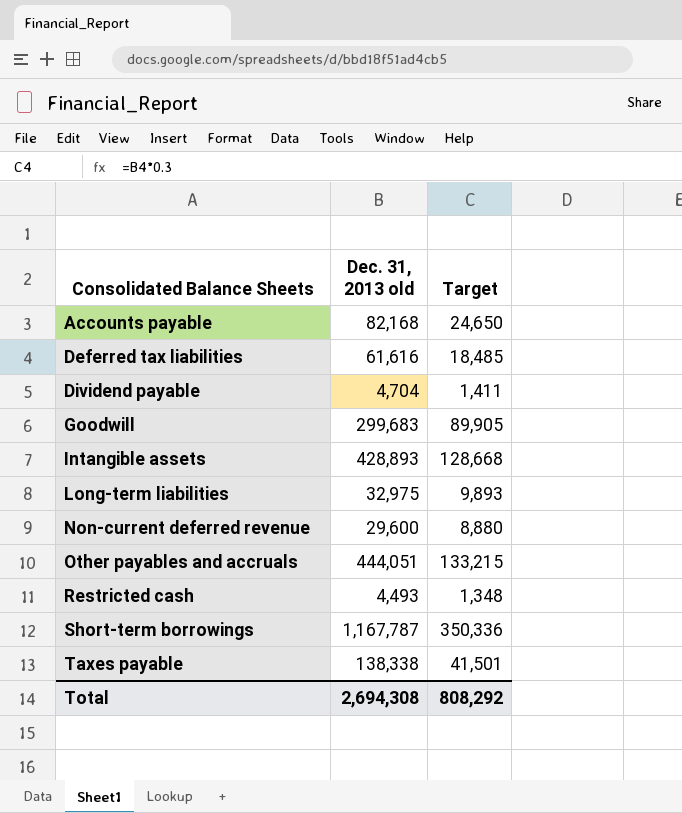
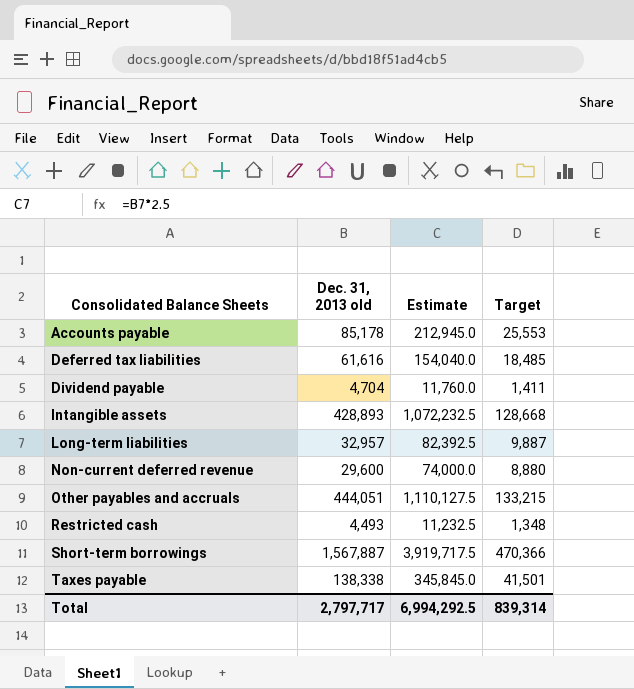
column Estimate | formula: none -> [Dec. 31, 2013 old] * 2.5
row Goodwill: 299,683 | 89,905 -> none
Accounts payable | Dec. 31, 2013 old: 82,168 -> 85,178
Accounts payable | Target: 24,650 -> 25,553
Long-term liabilities | Dec. 31, 2013 old: 32,975 -> 32,957
Long-term liabilities | Target: 9,893 -> 9,887
Short-term borrowings | Dec. 31, 2013 old: 1,167,787 -> 1,567,887
Short-term borrowings | Target: 350,336 -> 470,366
Total | Dec. 31, 2013 old: 2,694,308 -> 2,797,717
Total | Target: 808,292 -> 839,314

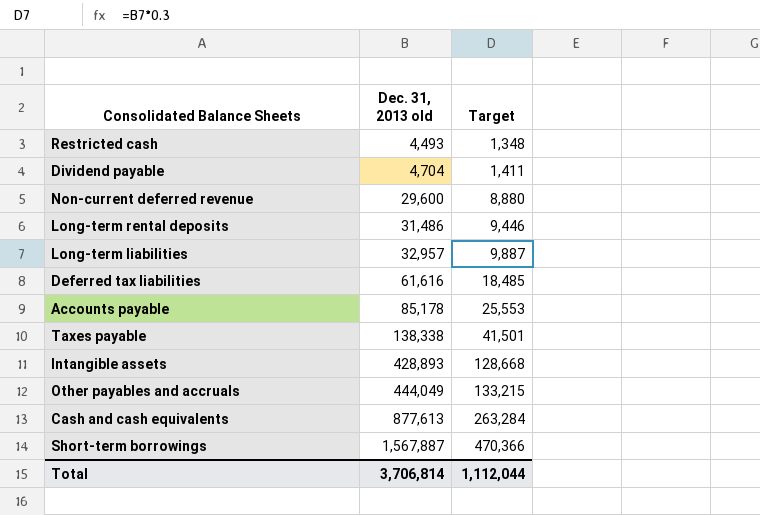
row order: Consolidated Balance Sheets ascending -> Dec. 31, 2013 old ascending
column Estimate | formula: [Dec. 31, 2013 old] * 2.5 -> none
row Long-term rental deposits: none -> 31,486 | 9,446
Other payables and accruals | Dec. 31, 2013 old: 444,051 -> 444,049
row Cash and cash equivalents: none -> 877,613 | 263,284
Total | Dec. 31, 2013 old: 2,797,717 -> 3,706,814
Total | Target: 839,314 -> 1,112,044

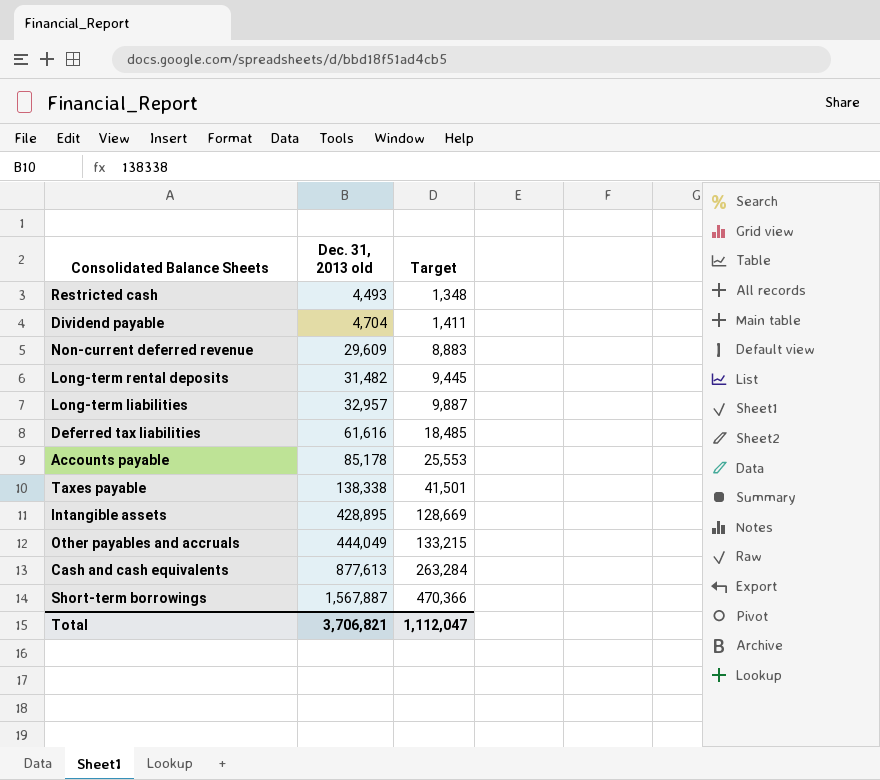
Non-current deferred revenue | Dec. 31, 2013 old: 29,600 -> 29,609
Non-current deferred revenue | Target: 8,880 -> 8,883
Long-term rental deposits | Dec. 31, 2013 old: 31,486 -> 31,482
Long-term rental deposits | Target: 9,446 -> 9,445
Intangible assets | Dec. 31, 2013 old: 428,893 -> 428,895
Intangible assets | Target: 128,668 -> 128,669
Total | Dec. 31, 2013 old: 3,706,814 -> 3,706,821
Total | Target: 1,112,044 -> 1,112,047

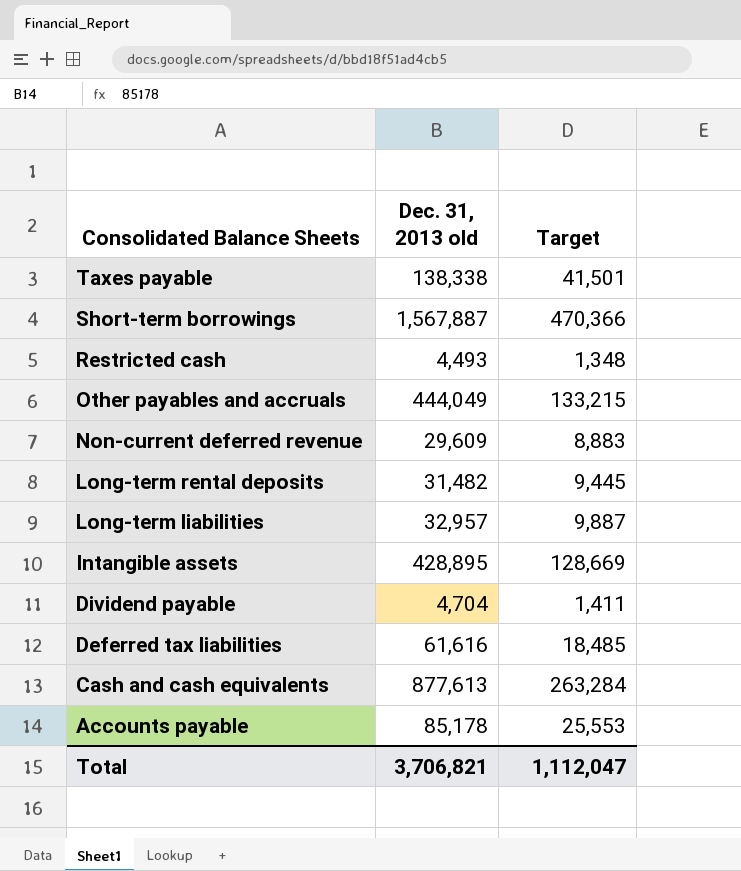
row order: Dec. 31, 2013 old ascending -> Consolidated Balance Sheets descending

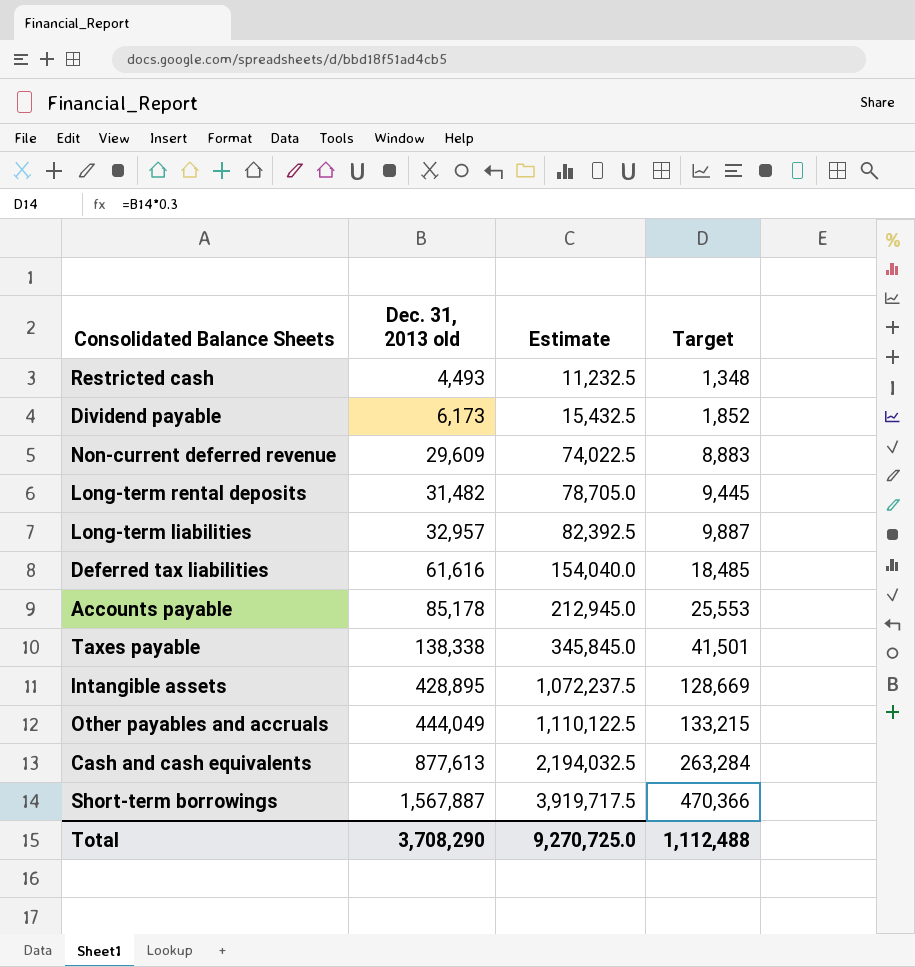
row order: Consolidated Balance Sheets descending -> Dec. 31, 2013 old ascending
column Estimate | formula: none -> [Dec. 31, 2013 old] * 2.5
Dividend payable | Dec. 31, 2013 old: 4,704 -> 6,173
Dividend payable | Target: 1,411 -> 1,852
Total | Dec. 31, 2013 old: 3,706,821 -> 3,708,290
Total | Target: 1,112,047 -> 1,112,488

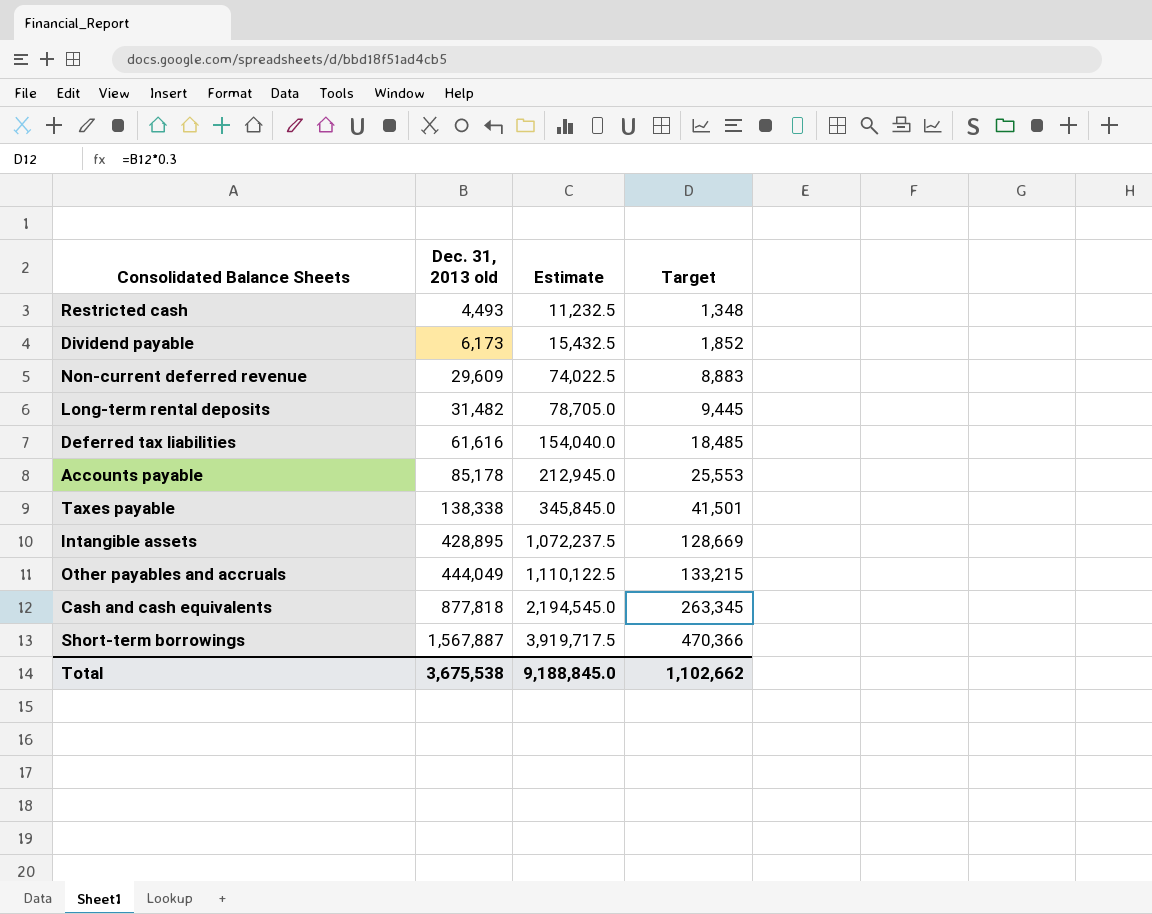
row Long-term liabilities: 32,957 | 82,392.5 | 9,887 -> none
Cash and cash equivalents | Dec. 31, 2013 old: 877,613 -> 877,818
Cash and cash equivalents | Estimate: 2,194,032.5 -> 2,194,545.0
Cash and cash equivalents | Target: 263,284 -> 263,345
Total | Dec. 31, 2013 old: 3,708,290 -> 3,675,538
Total | Estimate: 9,270,725.0 -> 9,188,845.0
Total | Target: 1,112,488 -> 1,102,662

